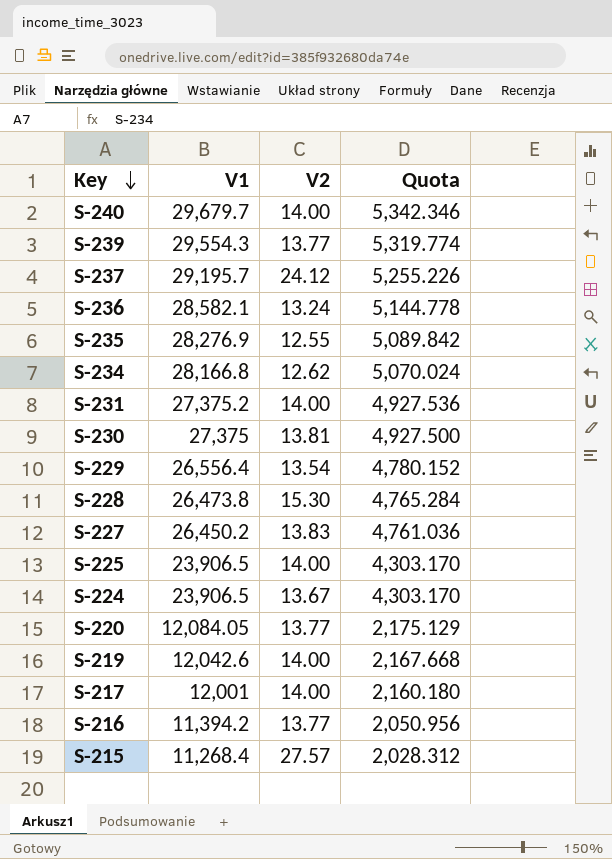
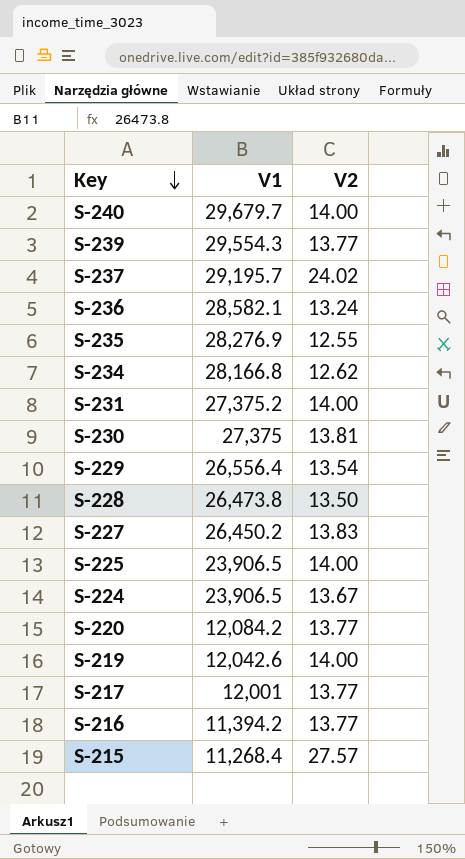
column Quota | formula: [V1] * 0.18 -> none
S-237 | V2: 24.12 -> 24.02
S-228 | V2: 15.30 -> 13.50
S-220 | V1: 12,084.05 -> 12,084.2
S-217 | V2: 14.00 -> 13.77

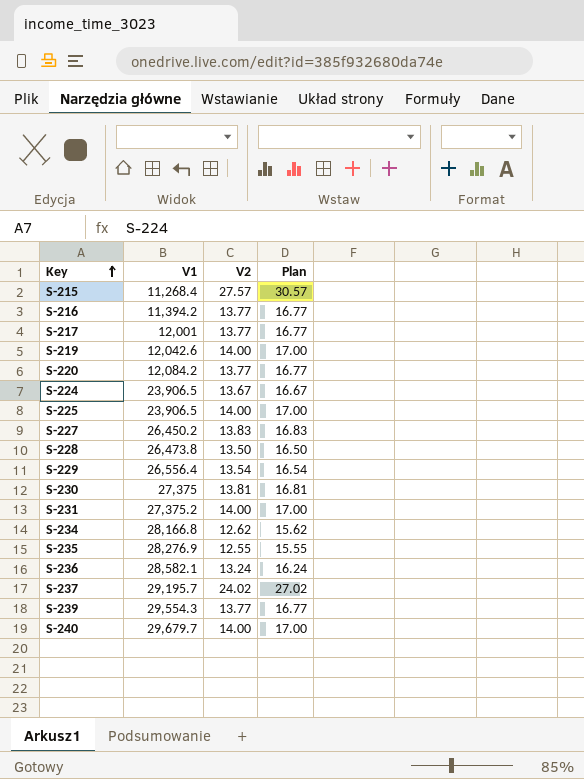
row order: Key descending -> Key ascending
column Plan | formula: none -> [V2] + 3

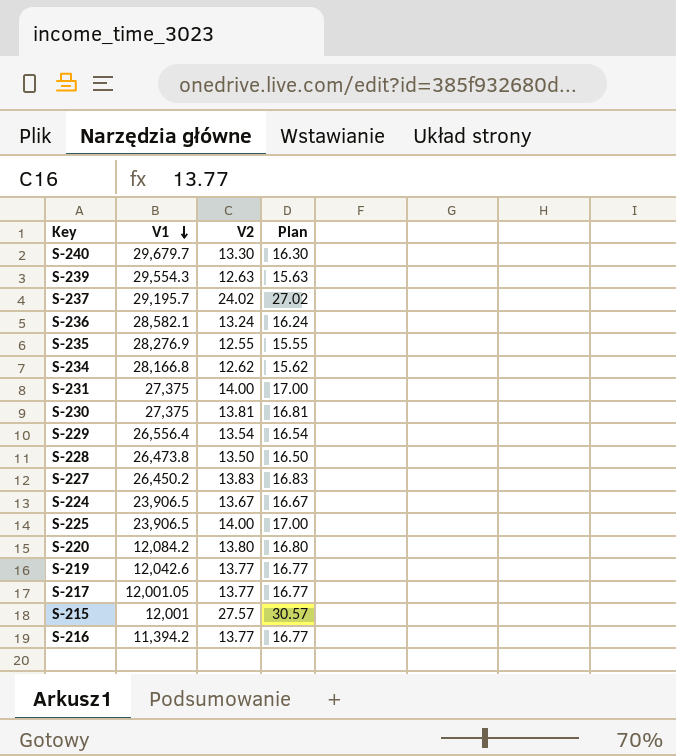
row order: Key ascending -> V1 descending
S-240 | V2: 14.00 -> 13.30
S-240 | Plan: 17.00 -> 16.30
S-239 | V2: 13.77 -> 12.63
S-239 | Plan: 16.77 -> 15.63
S-231 | V1: 27,375.2 -> 27,375
S-220 | V2: 13.77 -> 13.80
S-220 | Plan: 16.77 -> 16.80
S-219 | V2: 14.00 -> 13.77
S-219 | Plan: 17.00 -> 16.77
S-217 | V1: 12,001 -> 12,001.05
S-215 | V1: 11,268.4 -> 12,001

